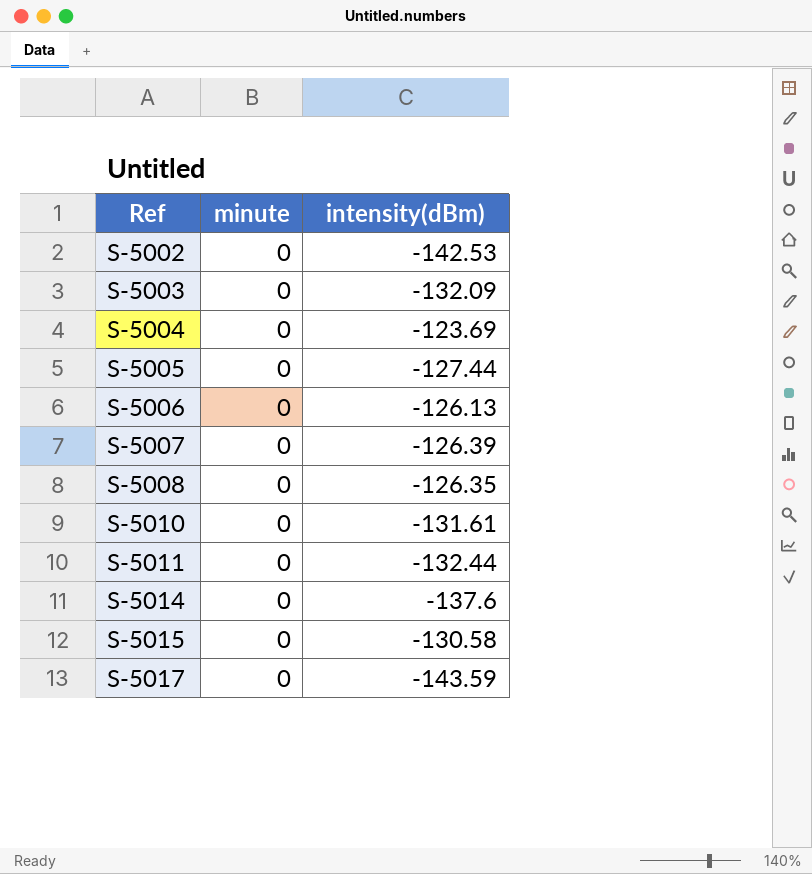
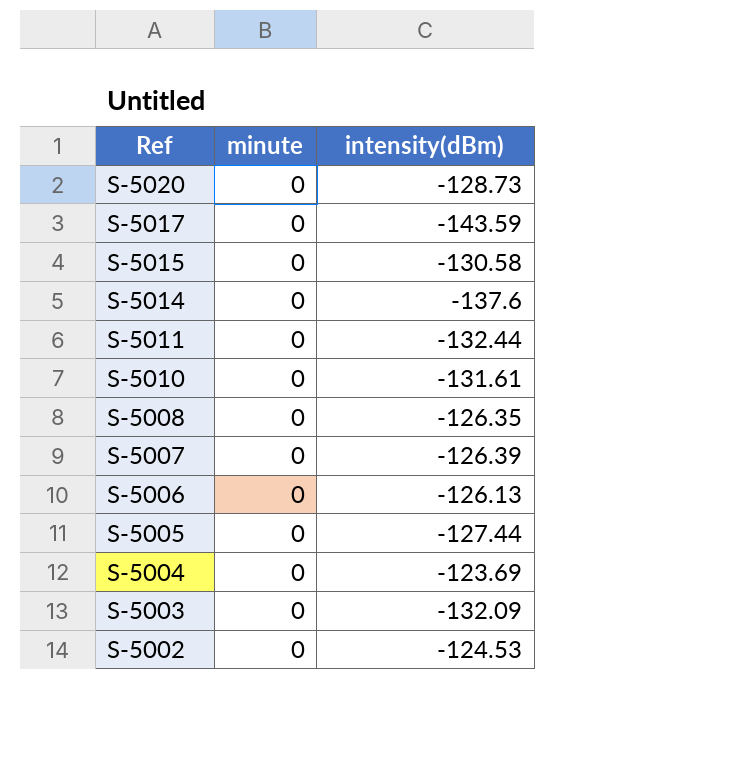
row order: Ref ascending -> Ref descending
row S-5020: none -> 0 | -128.73
S-5002 | intensity(dBm): -142.53 -> -124.53

